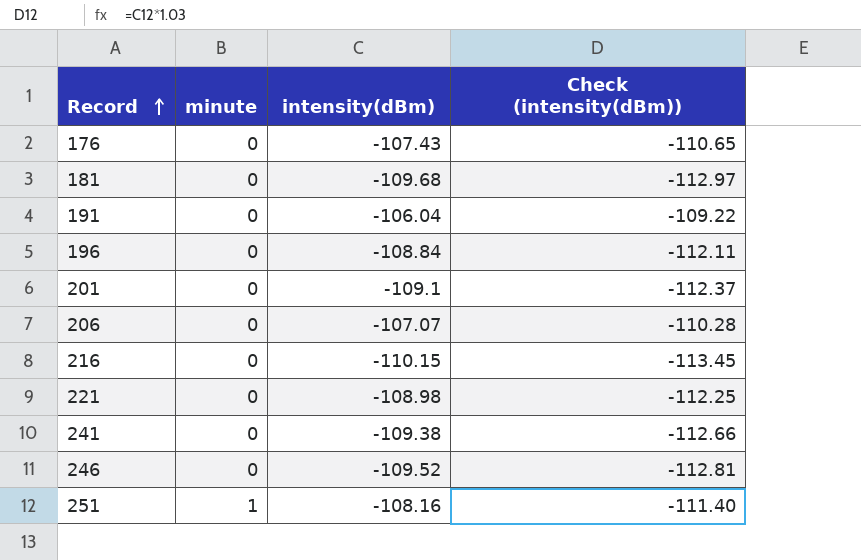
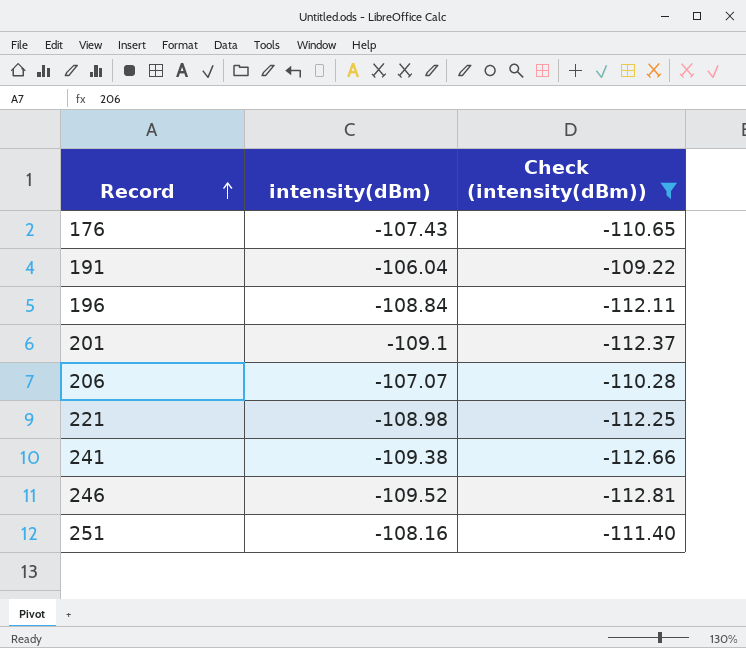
filter: none -> Check (intensity(dBm)) >= -112.81
column minute | position: 2 -> none

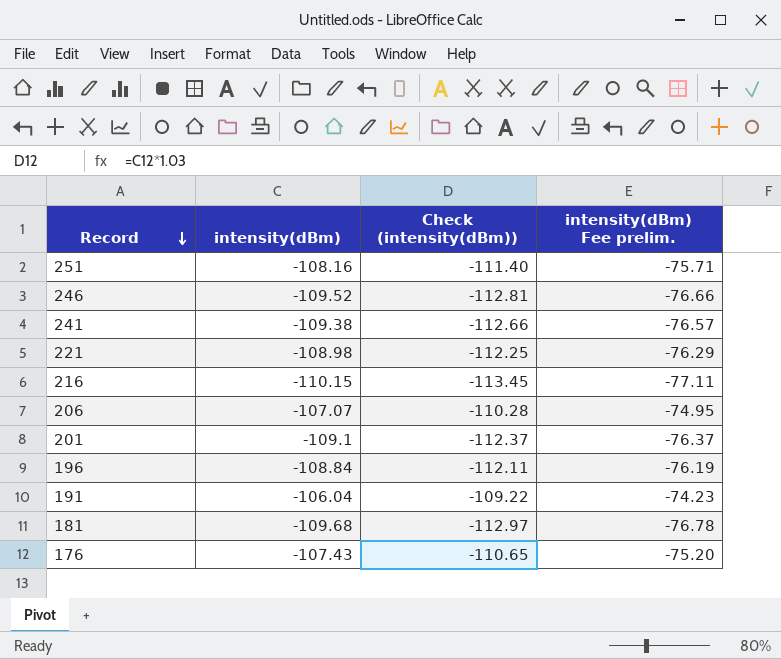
filter: Check (intensity(dBm)) >= -112.81 -> none
row order: Record ascending -> Record descending
column intensity(dBm) Fee prelim. | formula: none -> [intensity(dBm)] * 0.7

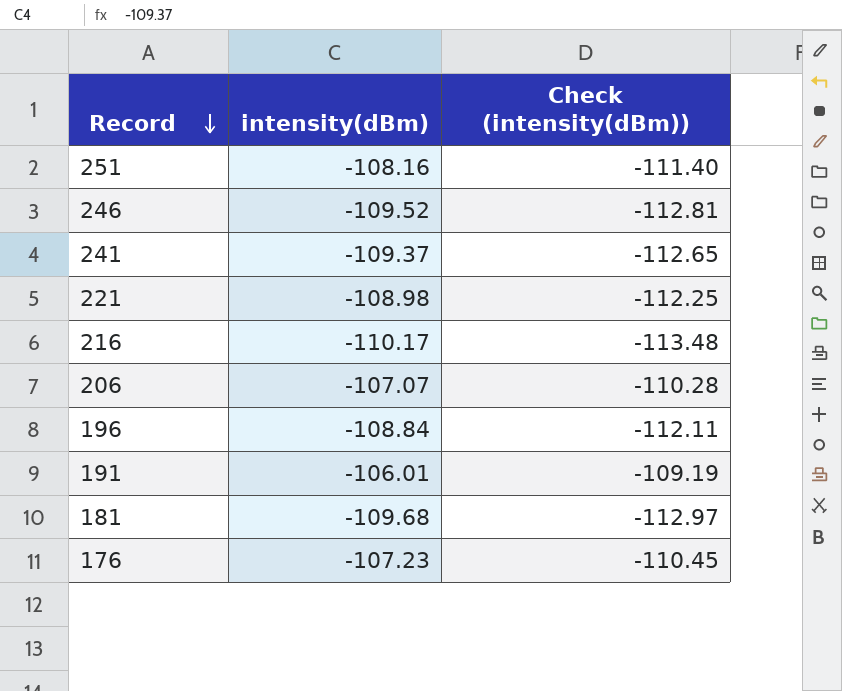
column intensity(dBm) Fee prelim. | formula: [intensity(dBm)] * 0.7 -> none
row 201: -109.1 | -112.37 | -76.37 -> none
241 | intensity(dBm): -109.38 -> -109.37
241 | Check (intensity(dBm)): -112.66 -> -112.65
216 | intensity(dBm): -110.15 -> -110.17
216 | Check (intensity(dBm)): -113.45 -> -113.48
191 | intensity(dBm): -106.04 -> -106.01
191 | Check (intensity(dBm)): -109.22 -> -109.19
176 | intensity(dBm): -107.43 -> -107.23
176 | Check (intensity(dBm)): -110.65 -> -110.45

